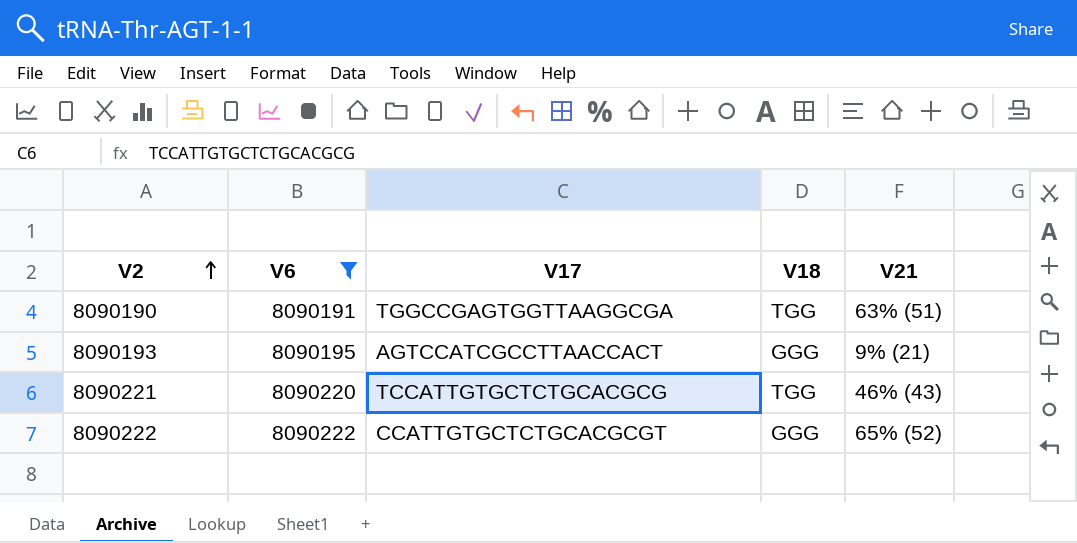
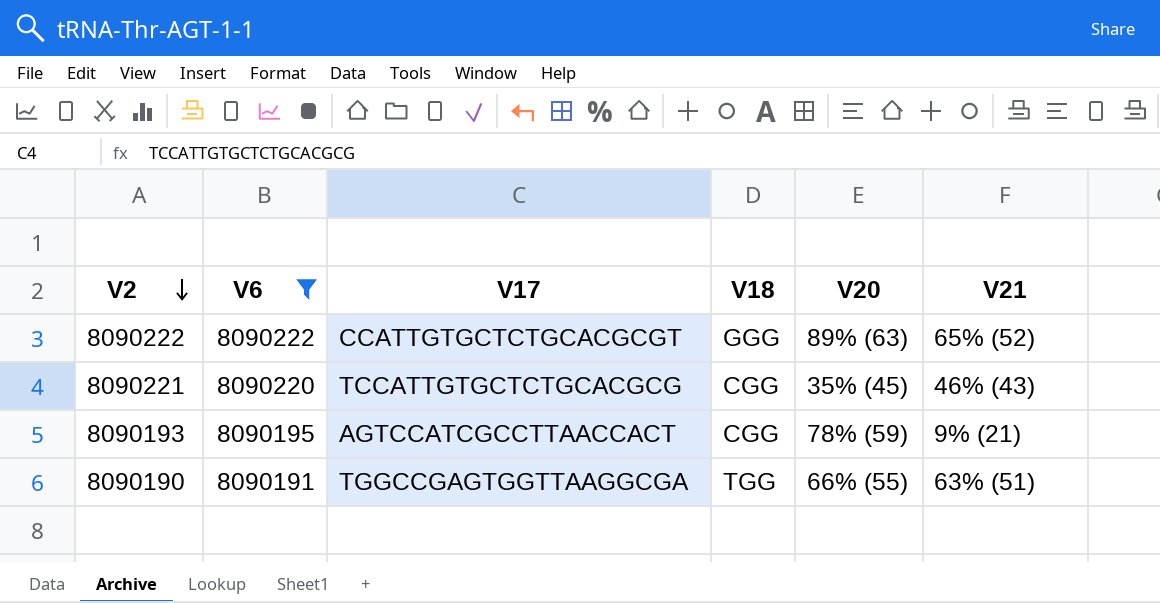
row order: V2 ascending -> V2 descending
column V20 | position: none -> 5
8090221 | V18: TGG -> CGG
8090193 | V18: GGG -> CGG

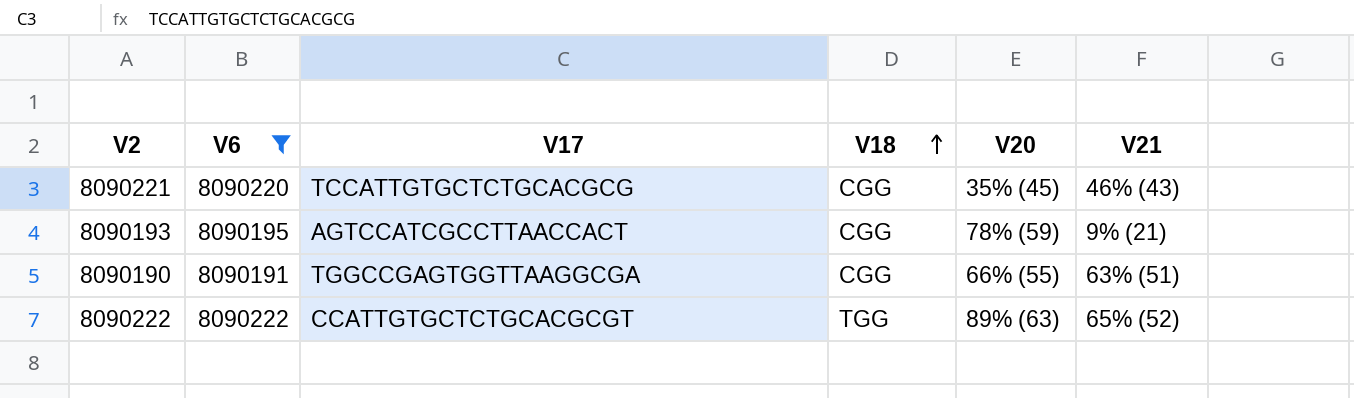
row order: V2 descending -> V18 ascending
8090190 | V18: TGG -> CGG
8090222 | V18: GGG -> TGG

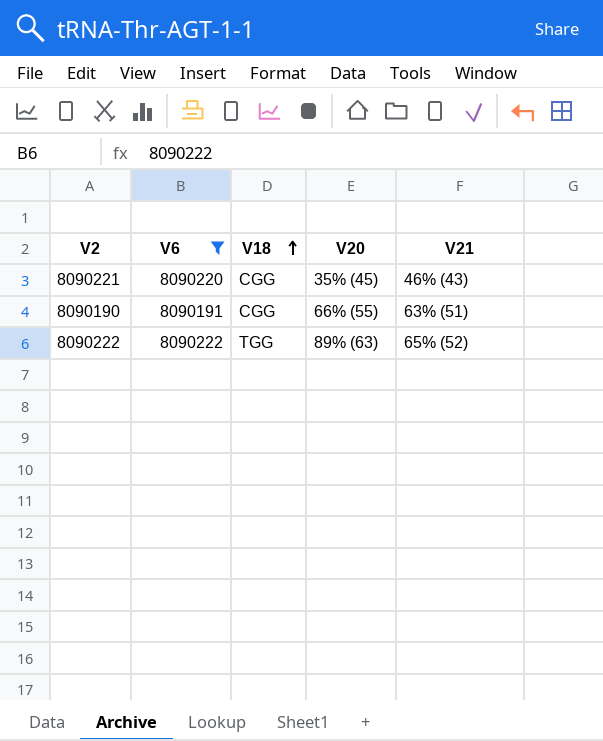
column V17 | position: 3 -> none
row 8090193: 8090195 | AGTCCATCGCCTTAACCACT | CGG | 78% (59) | 9% (21) -> none

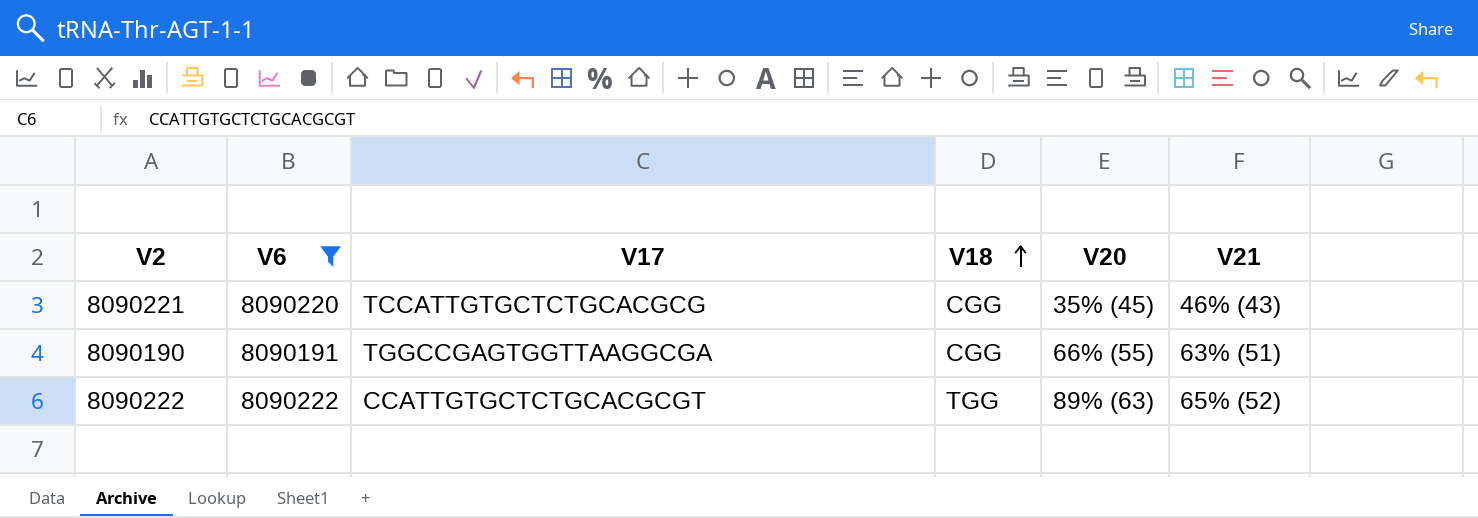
column V17 | position: none -> 3

